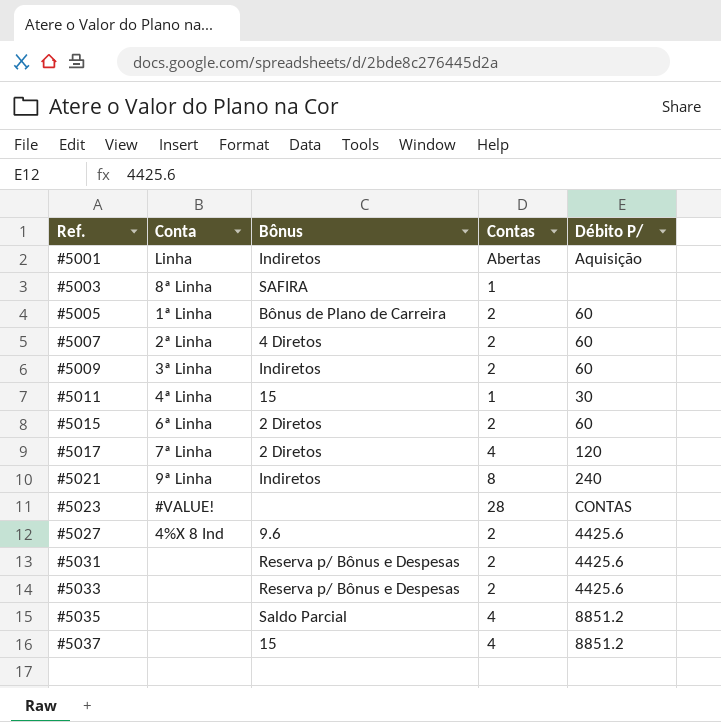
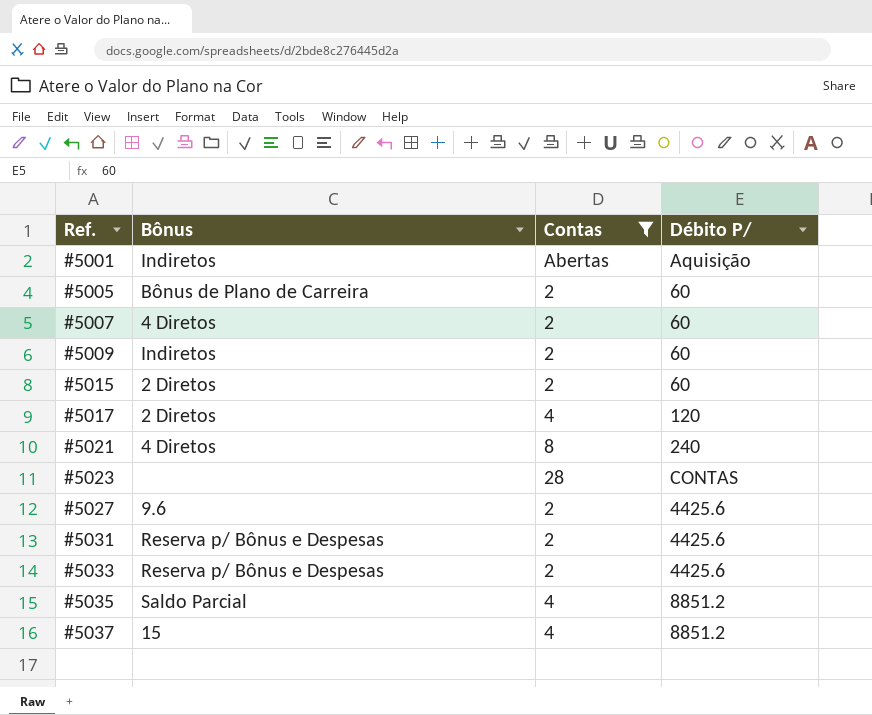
filter: none -> Contas != 1
column Conta | position: 2 -> none
#5021 | Bônus: Indiretos -> 4 Diretos

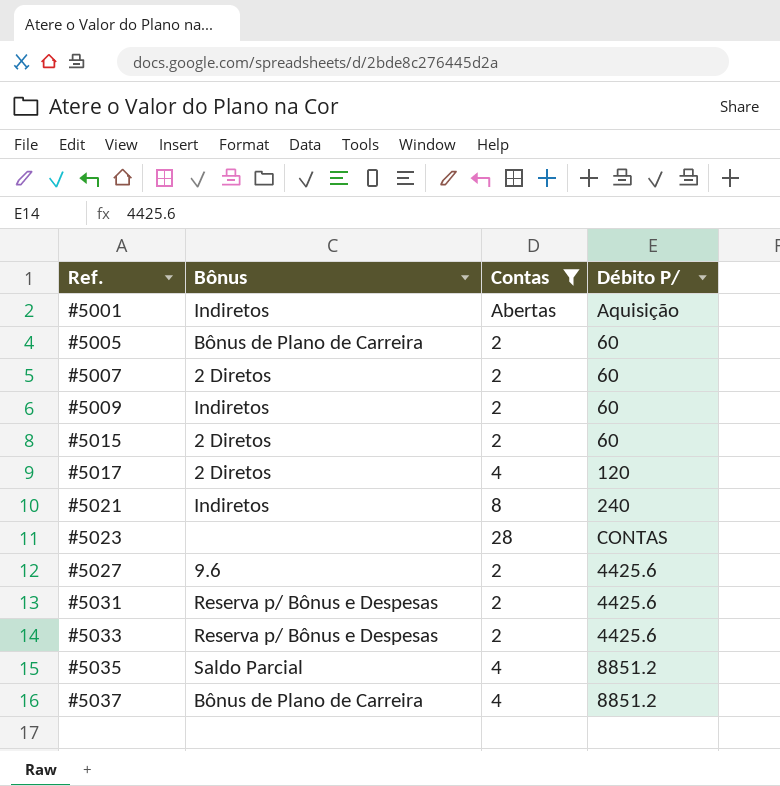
#5007 | Bônus: 4 Diretos -> 2 Diretos
#5021 | Bônus: 4 Diretos -> Indiretos
#5037 | Bônus: 15 -> Bônus de Plano de Carreira

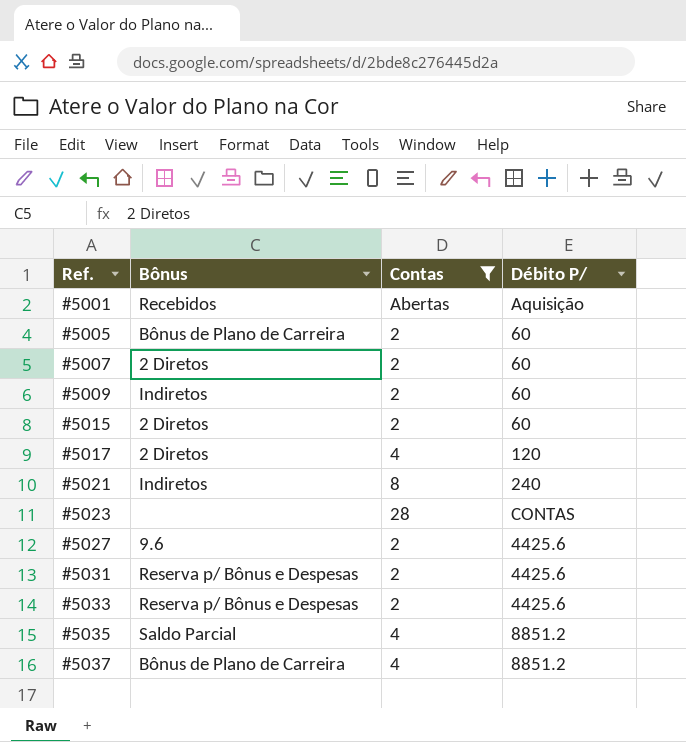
#5001 | Bônus: Indiretos -> Recebidos

